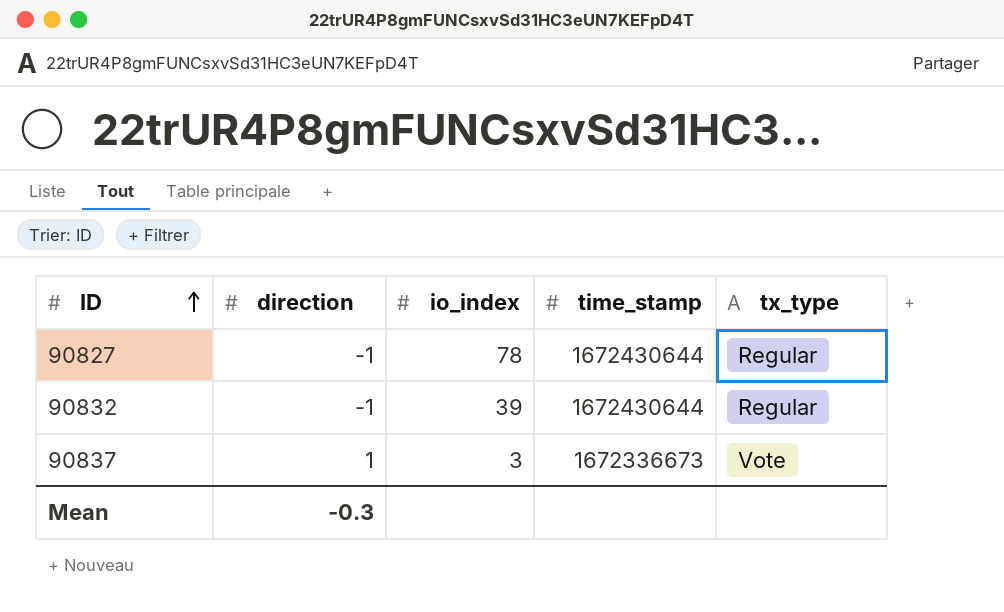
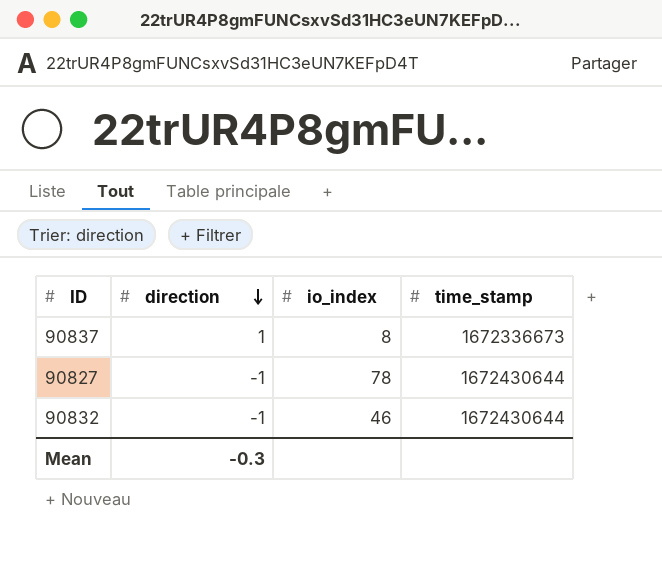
row order: ID ascending -> direction descending
column tx_type | position: 5 -> none
90837 | io_index: 3 -> 8
90832 | io_index: 39 -> 46

